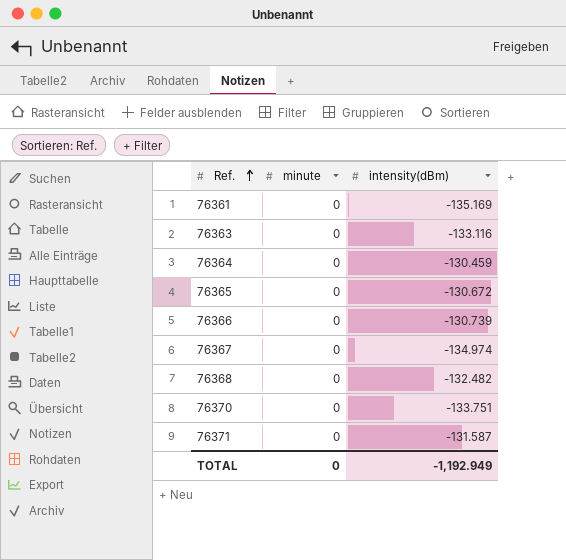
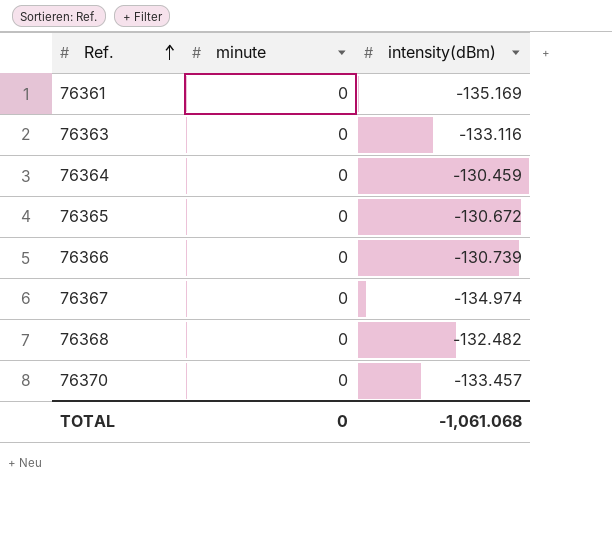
row 76371: 0 | -131.587 -> none
76370 | intensity(dBm): -133.751 -> -133.457
TOTAL | intensity(dBm): -1,192.949 -> -1,061.068

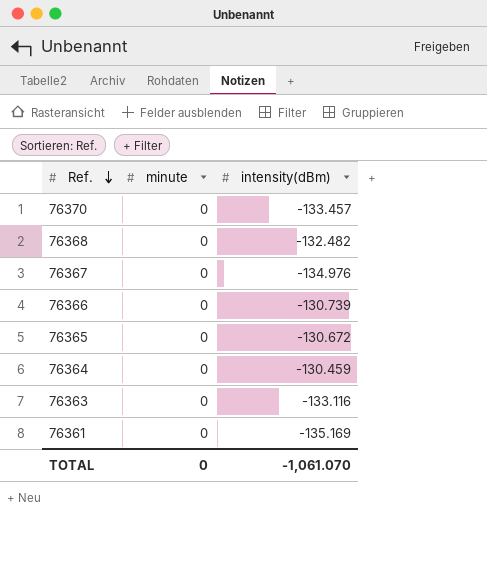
row order: Ref. ascending -> Ref. descending
76367 | intensity(dBm): -134.974 -> -134.976
TOTAL | intensity(dBm): -1,061.068 -> -1,061.070

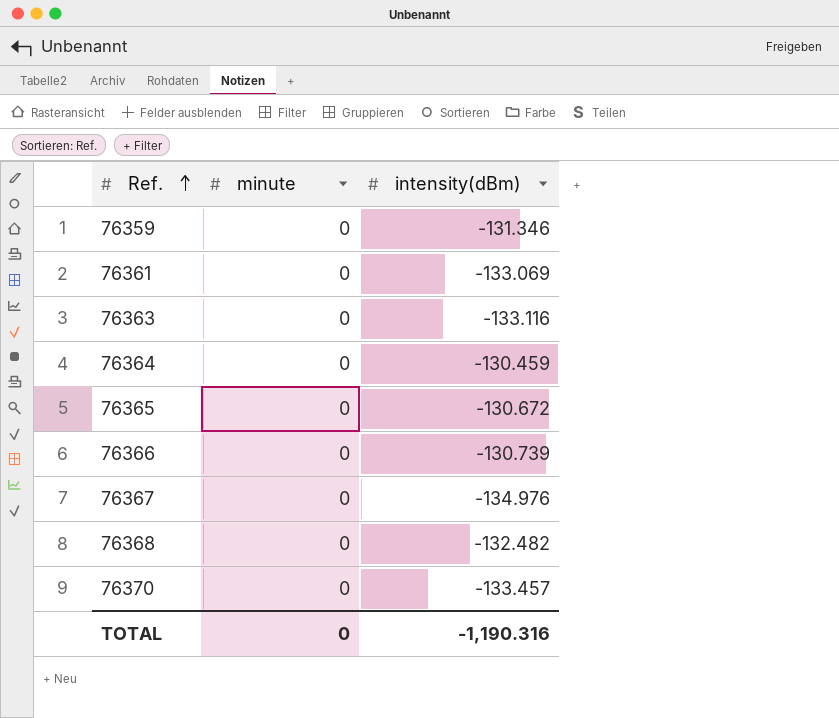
row order: Ref. descending -> Ref. ascending
row 76359: none -> 0 | -131.346
76361 | intensity(dBm): -135.169 -> -133.069
TOTAL | intensity(dBm): -1,061.070 -> -1,190.316

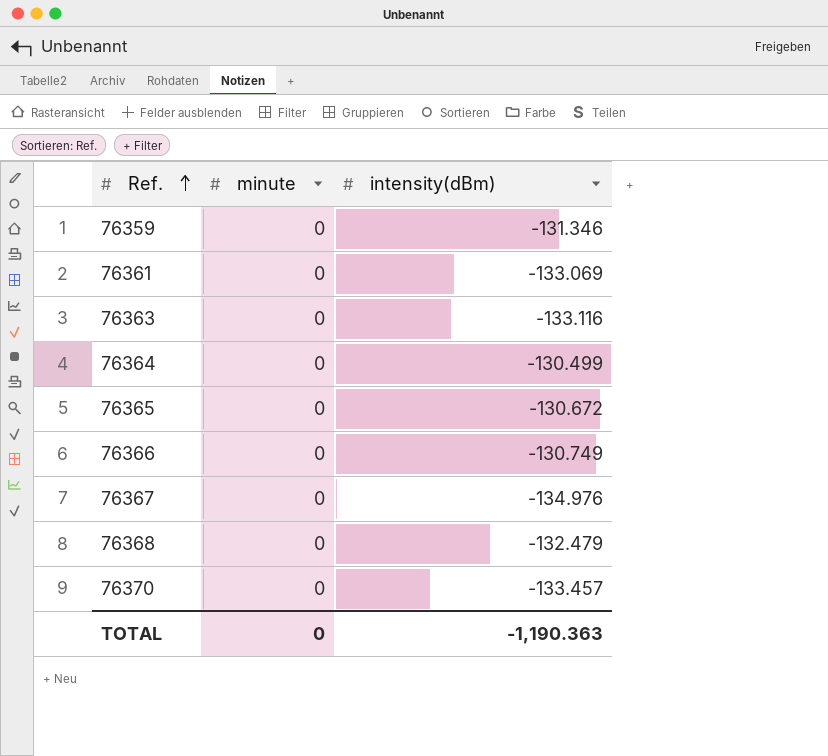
76364 | intensity(dBm): -130.459 -> -130.499
76366 | intensity(dBm): -130.739 -> -130.749
76368 | intensity(dBm): -132.482 -> -132.479
TOTAL | intensity(dBm): -1,190.316 -> -1,190.363

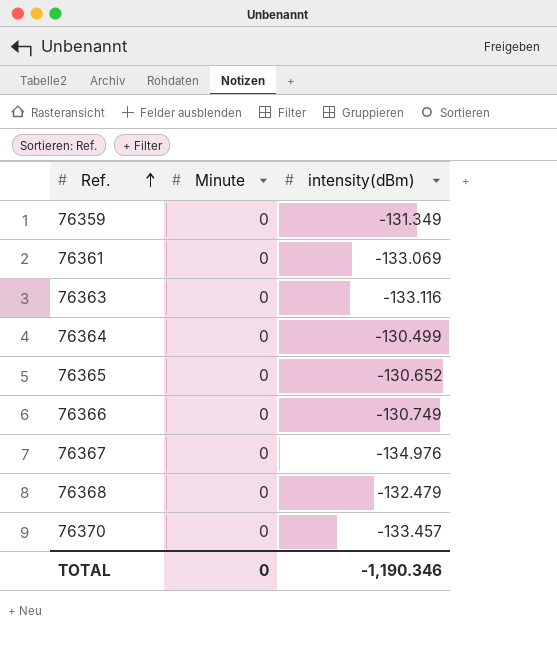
column name: minute -> Minute
76359 | intensity(dBm): -131.346 -> -131.349
76365 | intensity(dBm): -130.672 -> -130.652
TOTAL | intensity(dBm): -1,190.363 -> -1,190.346

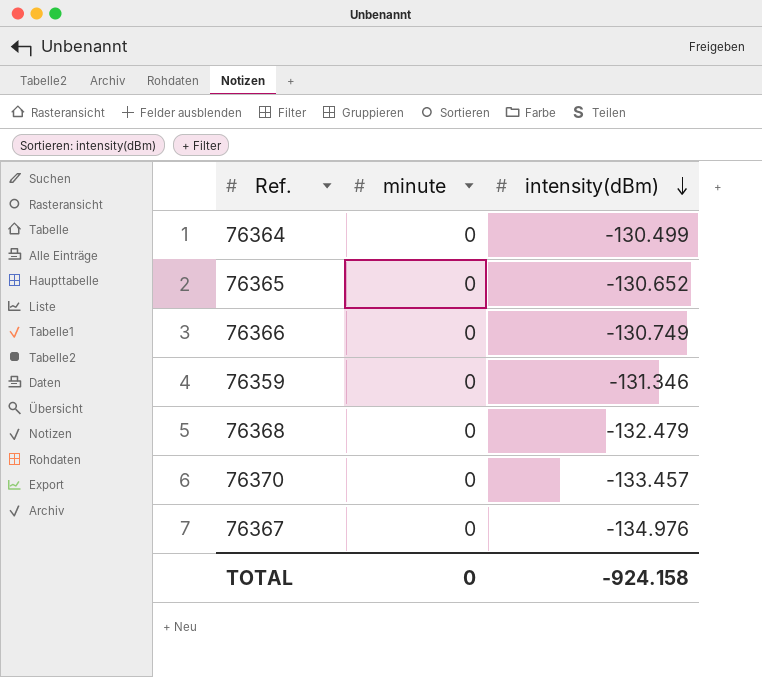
row order: Ref. ascending -> intensity(dBm) descending
column name: Minute -> minute
row 76361: 0 | -133.069 -> none
row 76363: 0 | -133.116 -> none
76359 | intensity(dBm): -131.349 -> -131.346
TOTAL | intensity(dBm): -1,190.346 -> -924.158

